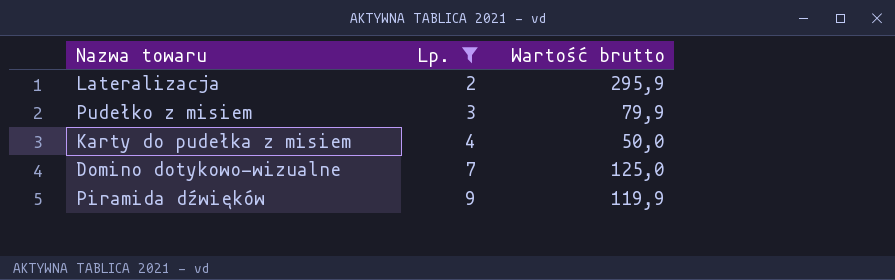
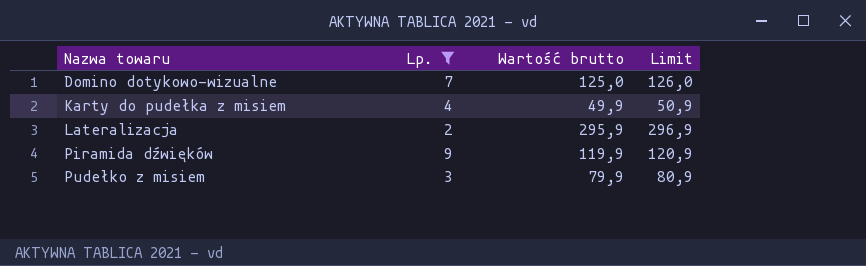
row order: Lp. ascending -> Nazwa towaru ascending
column Limit | formula: none -> [Wartość brutto] + 1
Karty do pudełka z misiem | Wartość brutto: 50,0 -> 49,9

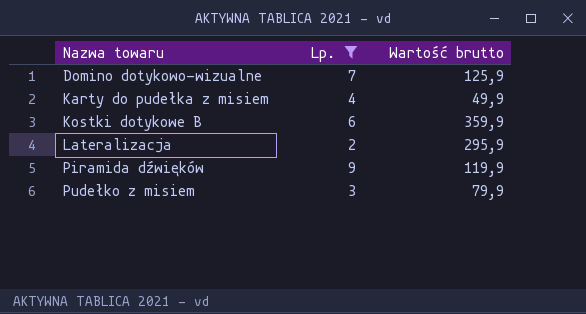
column Limit | formula: [Wartość brutto] + 1 -> none
Domino dotykowo-wizualne | Wartość brutto: 125,0 -> 125,9
row Kostki dotykowe B: none -> 6 | 359,9

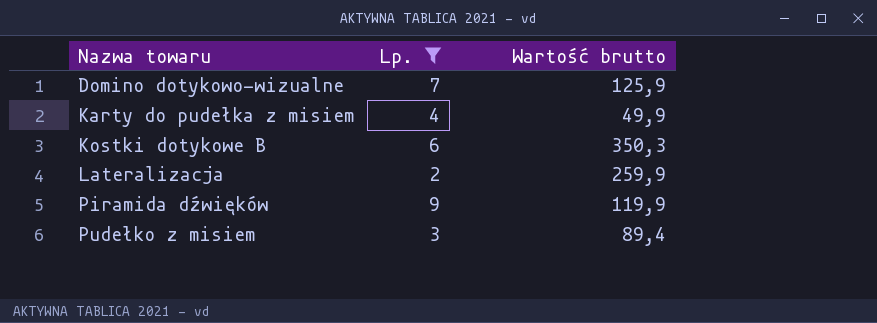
Kostki dotykowe B | Wartość brutto: 359,9 -> 350,3
Lateralizacja | Wartość brutto: 295,9 -> 259,9
Pudełko z misiem | Wartość brutto: 79,9 -> 89,4

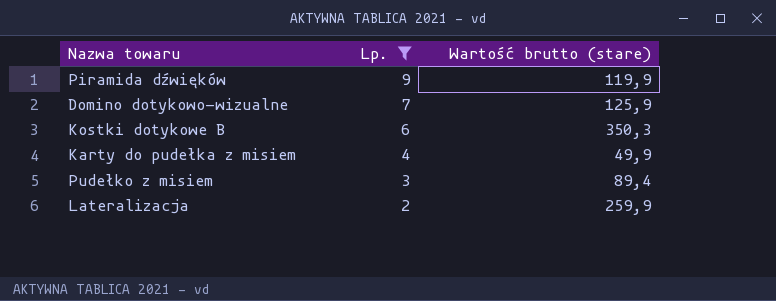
row order: Nazwa towaru ascending -> Lp. descending
column name: Wartość brutto -> Wartość brutto (stare)

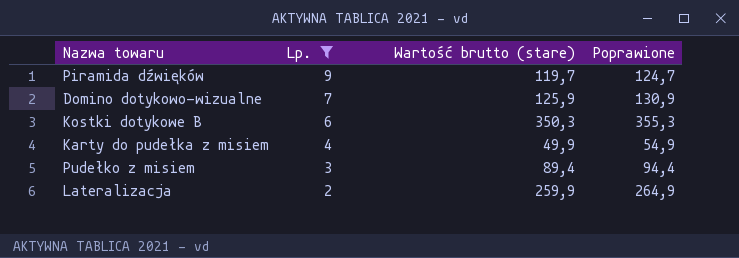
column Poprawione | formula: none -> [Wartość brutto (stare)] + 5
Piramida dźwięków | Wartość brutto (stare): 119,9 -> 119,7

